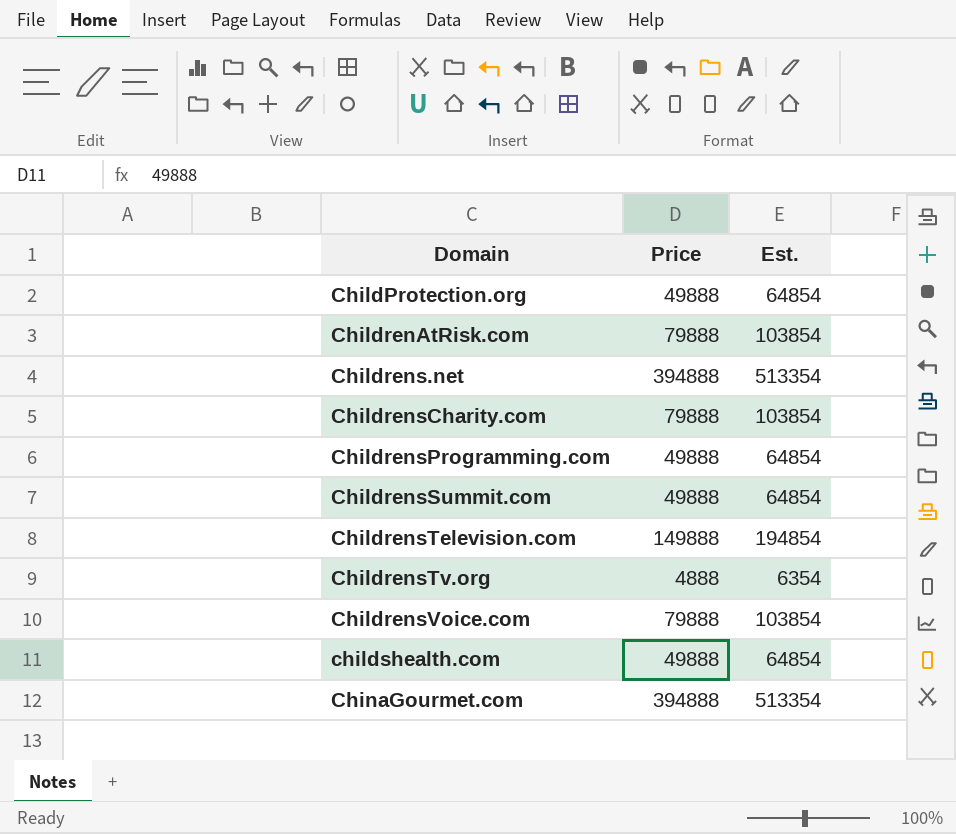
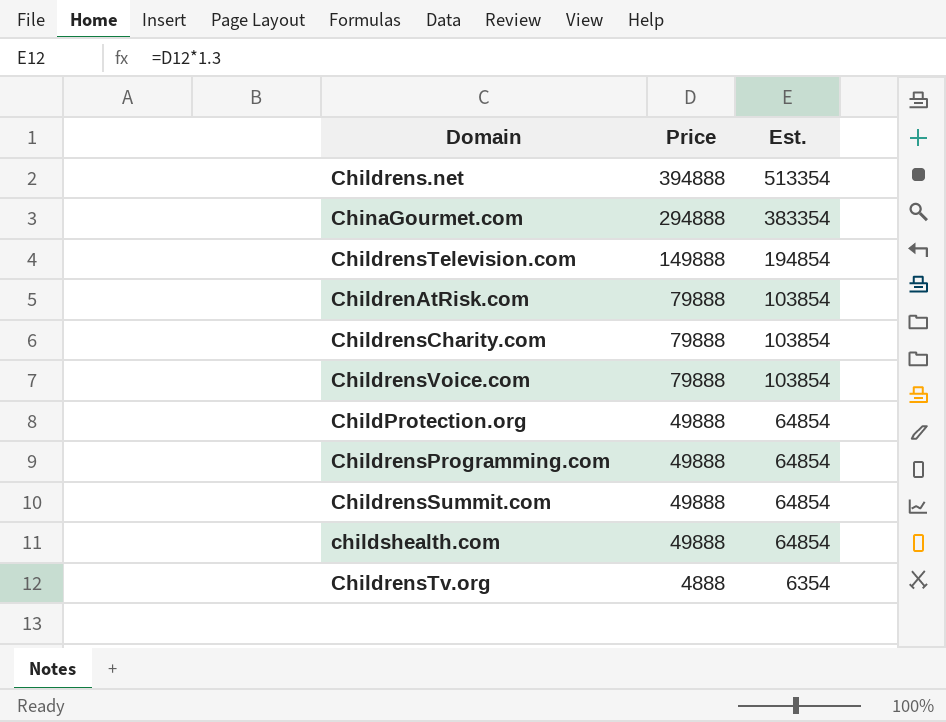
row order: Domain ascending -> Price descending
ChinaGourmet.com | Price: 394888 -> 294888
ChinaGourmet.com | Est.: 513354 -> 383354

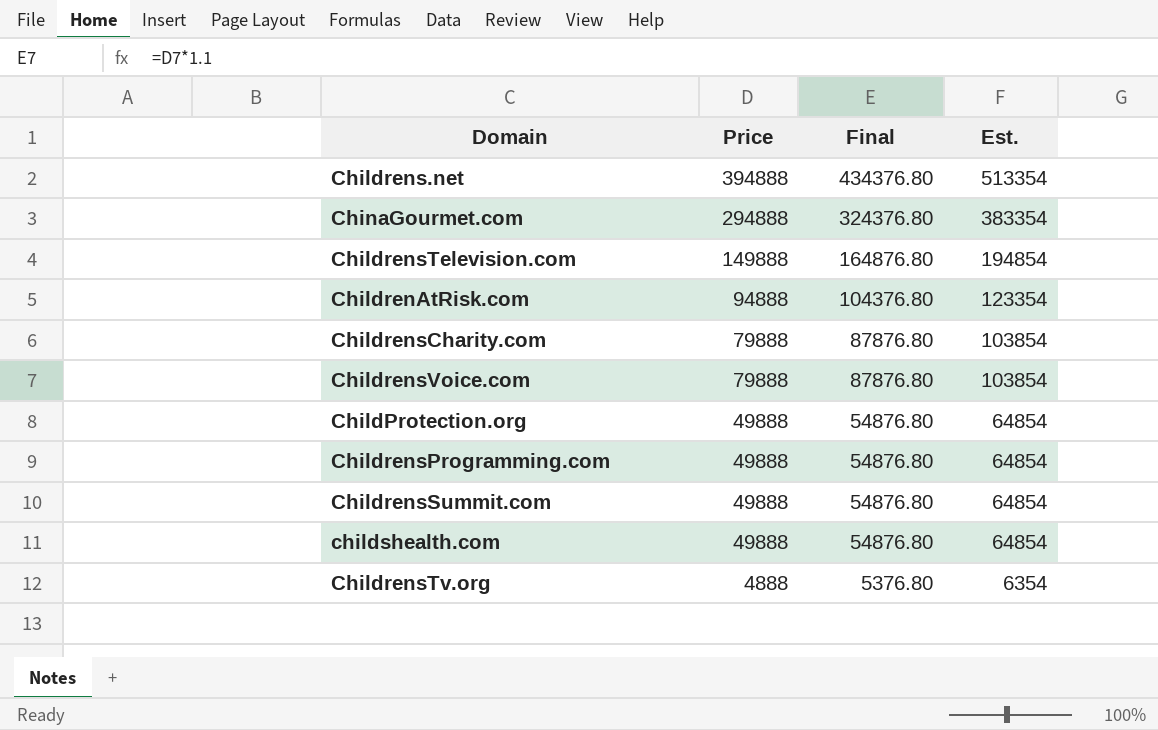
column Final | formula: none -> [Price] * 1.1
ChildrenAtRisk.com | Price: 79888 -> 94888
ChildrenAtRisk.com | Est.: 103854 -> 123354

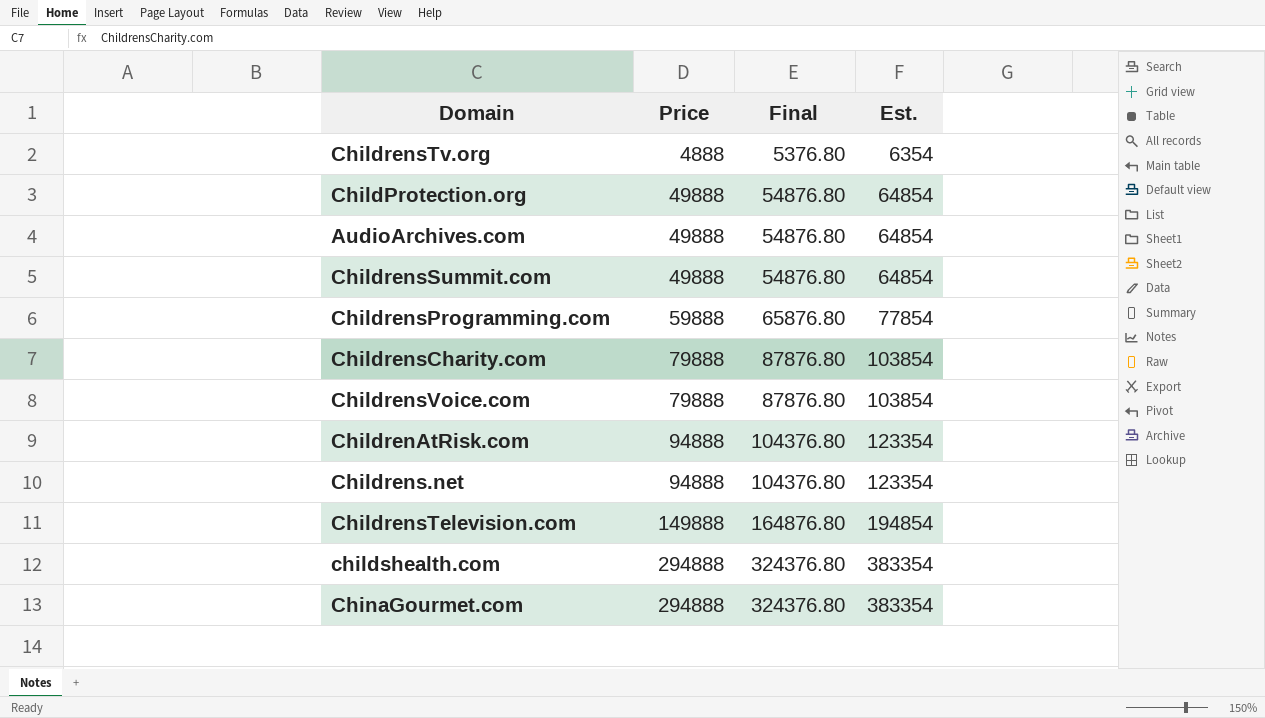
row order: Price descending -> Price ascending
row AudioArchives.com: none -> 49888 | 54876.80 | 64854
ChildrensProgramming.com | Price: 49888 -> 59888
ChildrensProgramming.com | Final: 54876.80 -> 65876.80
ChildrensProgramming.com | Est.: 64854 -> 77854
Childrens.net | Price: 394888 -> 94888
Childrens.net | Final: 434376.80 -> 104376.80
Childrens.net | Est.: 513354 -> 123354
childshealth.com | Price: 49888 -> 294888
childshealth.com | Final: 54876.80 -> 324376.80
childshealth.com | Est.: 64854 -> 383354

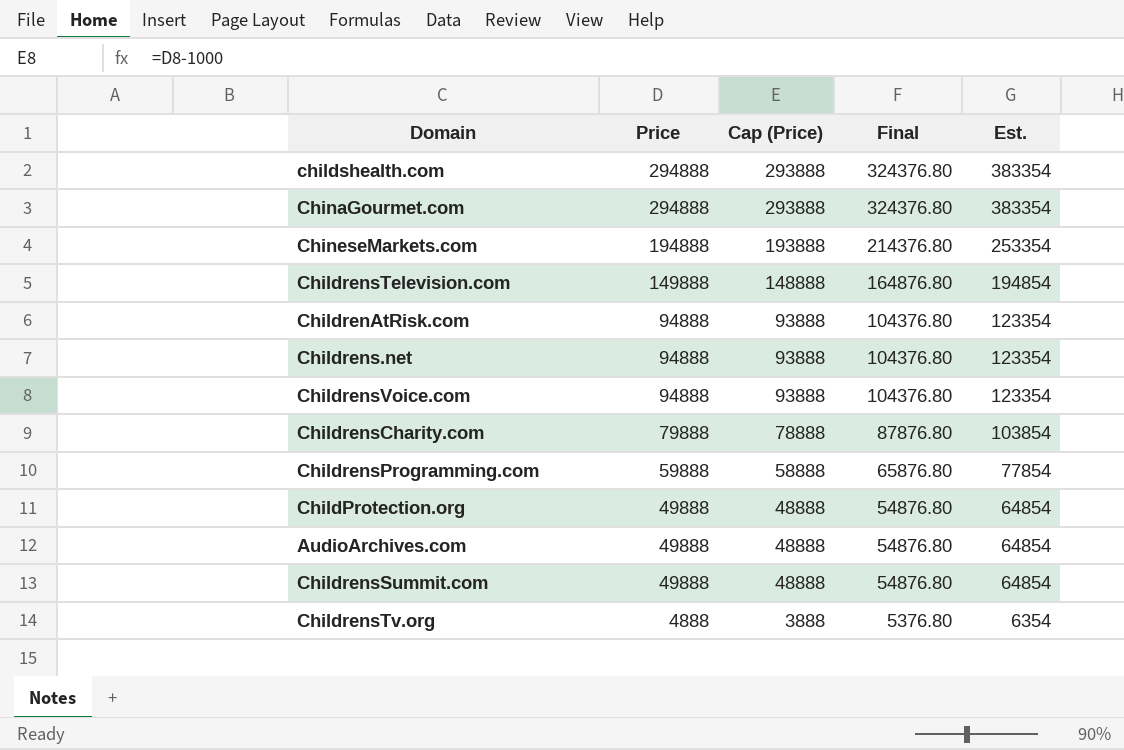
row order: Price ascending -> Price descending
column Cap (Price) | formula: none -> [Price] - 1000
row ChineseMarkets.com: none -> 194888 | 193888 | 214376.80 | 253354
ChildrensVoice.com | Price: 79888 -> 94888
ChildrensVoice.com | Final: 87876.80 -> 104376.80
ChildrensVoice.com | Est.: 103854 -> 123354

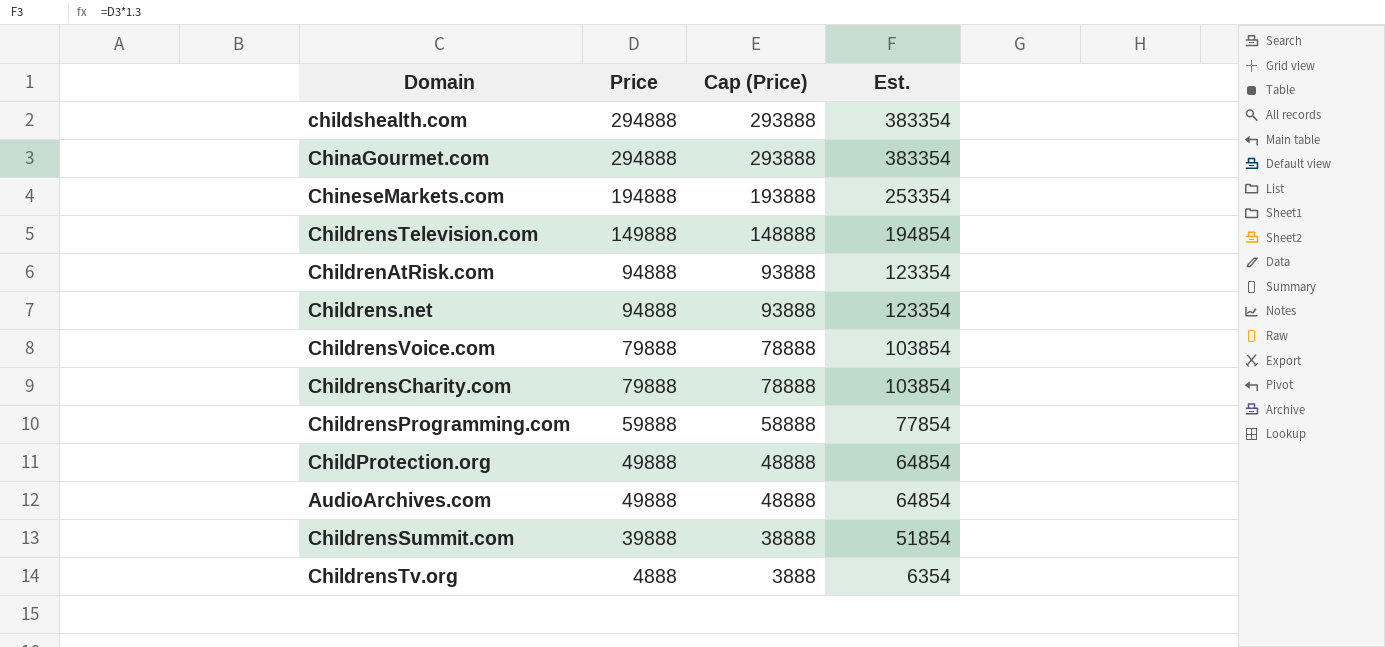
column Final | formula: [Price] * 1.1 -> none
ChildrensVoice.com | Price: 94888 -> 79888
ChildrensVoice.com | Cap (Price): 93888 -> 78888
ChildrensVoice.com | Est.: 123354 -> 103854
ChildrensSummit.com | Price: 49888 -> 39888
ChildrensSummit.com | Cap (Price): 48888 -> 38888
ChildrensSummit.com | Est.: 64854 -> 51854

